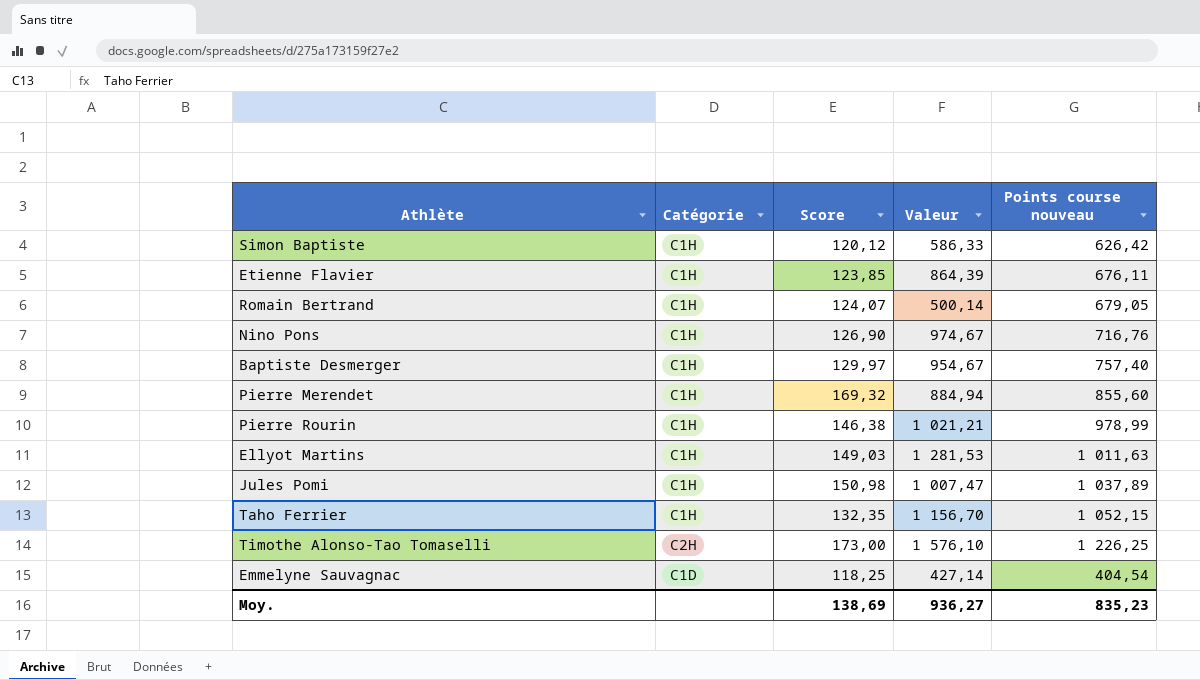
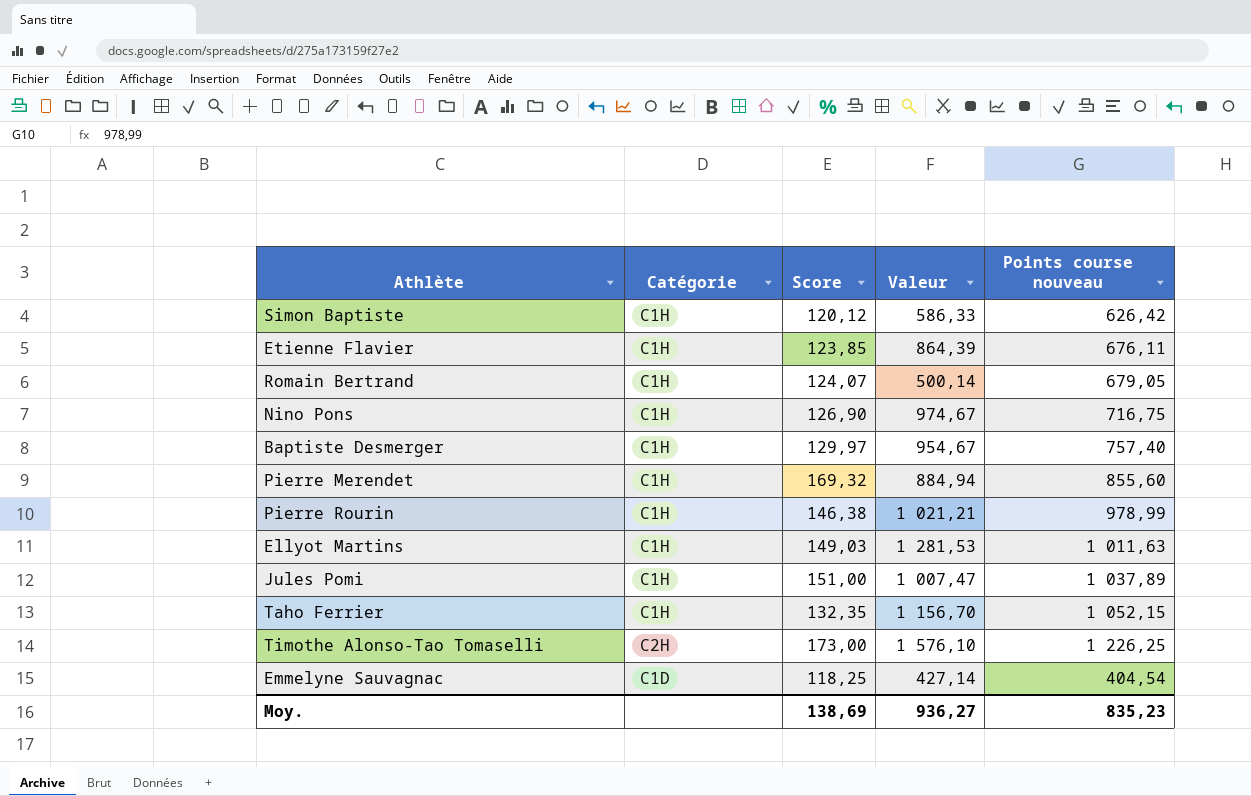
Nino Pons | Points course nouveau: 716,76 -> 716,75
Jules Pomi | Score: 150,98 -> 151,00

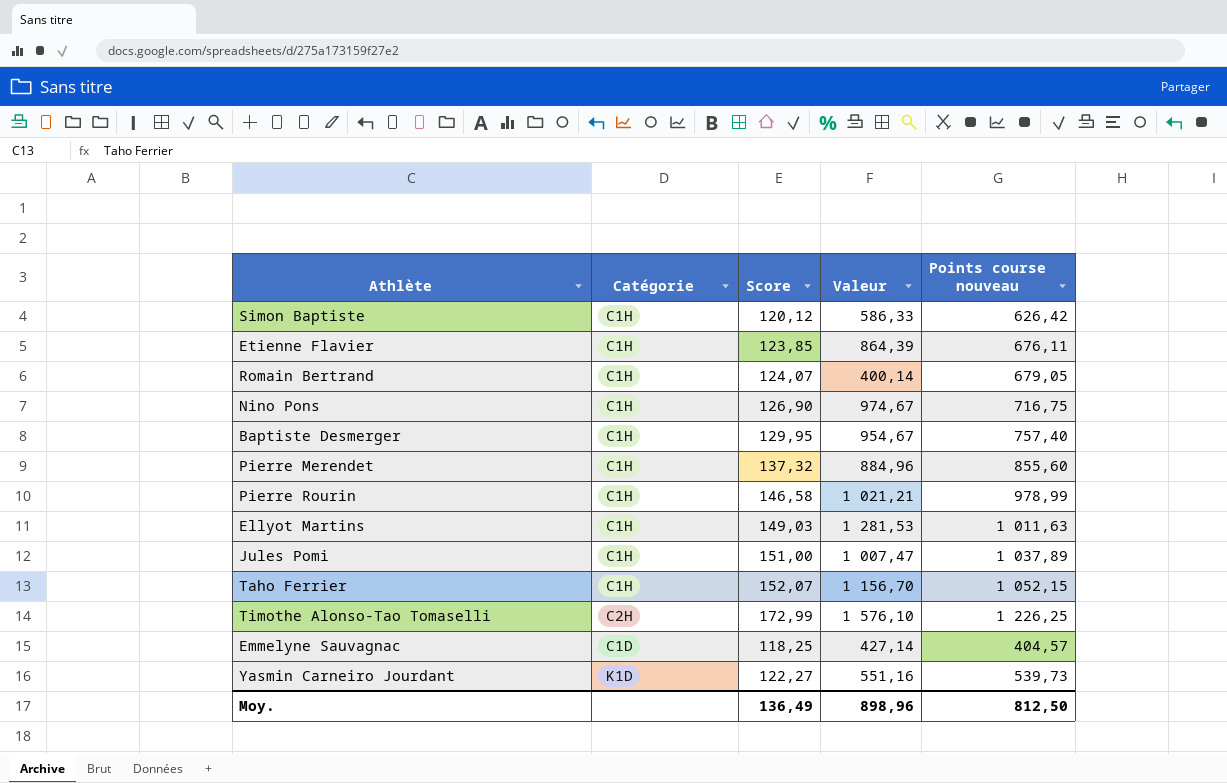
Romain Bertrand | Valeur: 500,14 -> 400,14
Baptiste Desmerger | Score: 129,97 -> 129,95
Pierre Merendet | Score: 169,32 -> 137,32
Pierre Merendet | Valeur: 884,94 -> 884,96
Pierre Rourin | Score: 146,38 -> 146,58
Taho Ferrier | Score: 132,35 -> 152,07
Timothe Alonso-Tao Tomaselli | Score: 173,00 -> 172,99
Emmelyne Sauvagnac | Points course nouveau: 404,54 -> 404,57
row Yasmin Carneiro Jourdant: none -> K1D | 122,27 | 551,16 | 539,73
Moy. | Score: 138,69 -> 136,49
Moy. | Valeur: 936,27 -> 898,96
Moy. | Points course nouveau: 835,23 -> 812,50

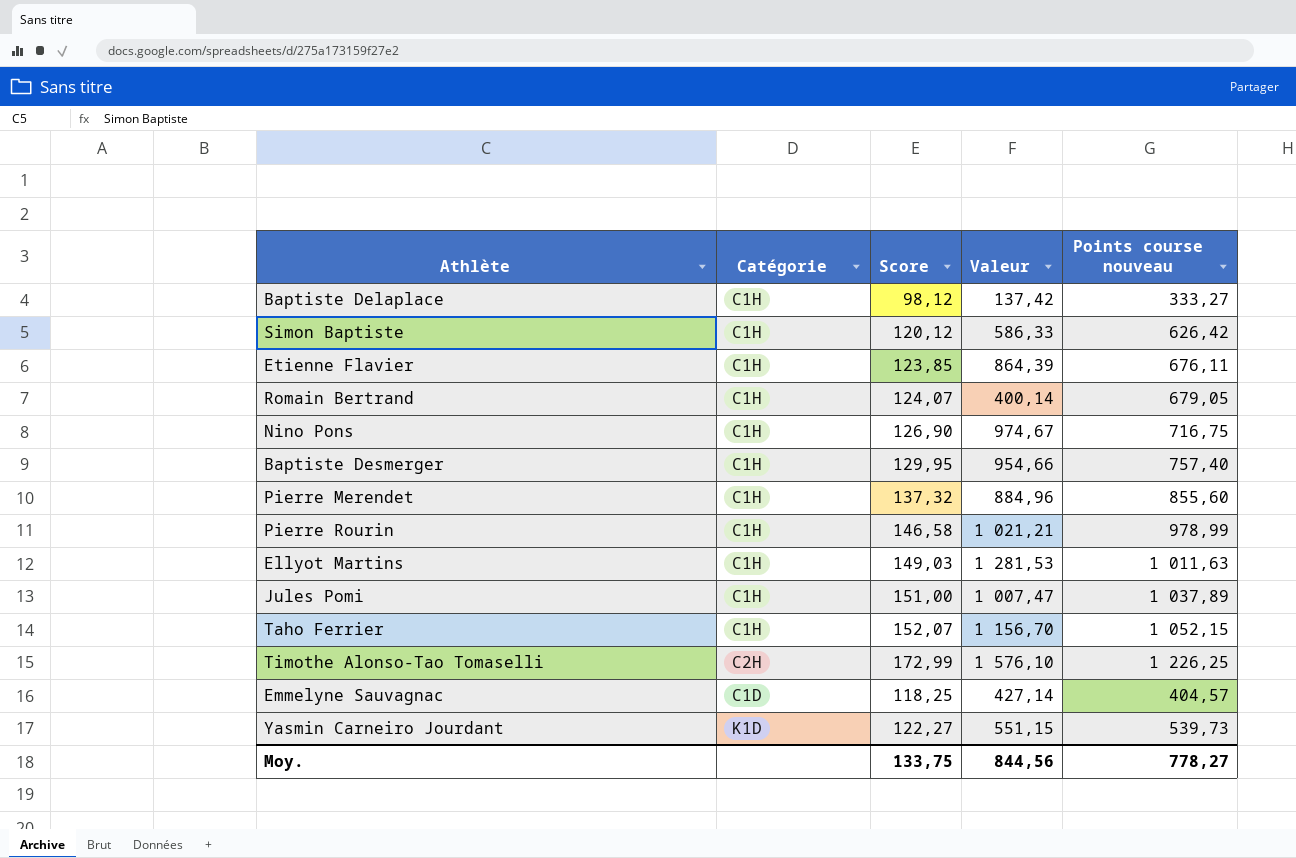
row Baptiste Delaplace: none -> C1H | 98,12 | 137,42 | 333,27
Baptiste Desmerger | Valeur: 954,67 -> 954,66
Yasmin Carneiro Jourdant | Valeur: 551,16 -> 551,15
Moy. | Score: 136,49 -> 133,75
Moy. | Valeur: 898,96 -> 844,56
Moy. | Points course nouveau: 812,50 -> 778,27

